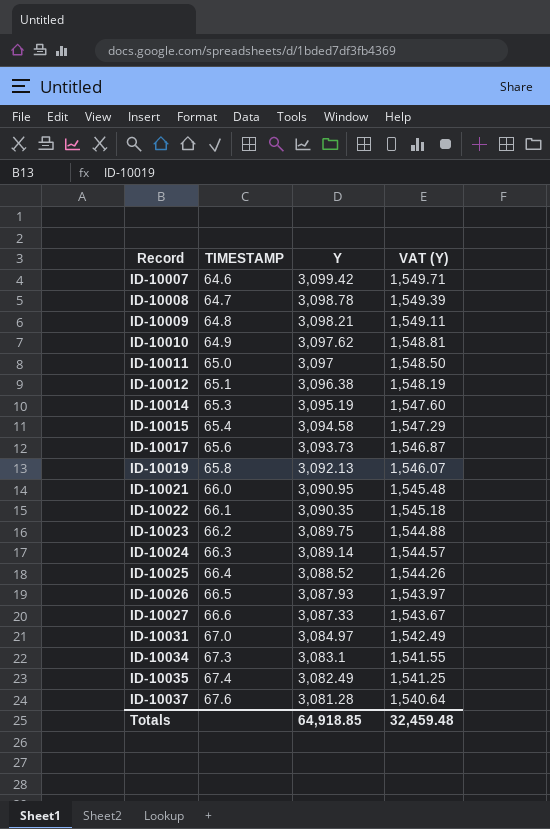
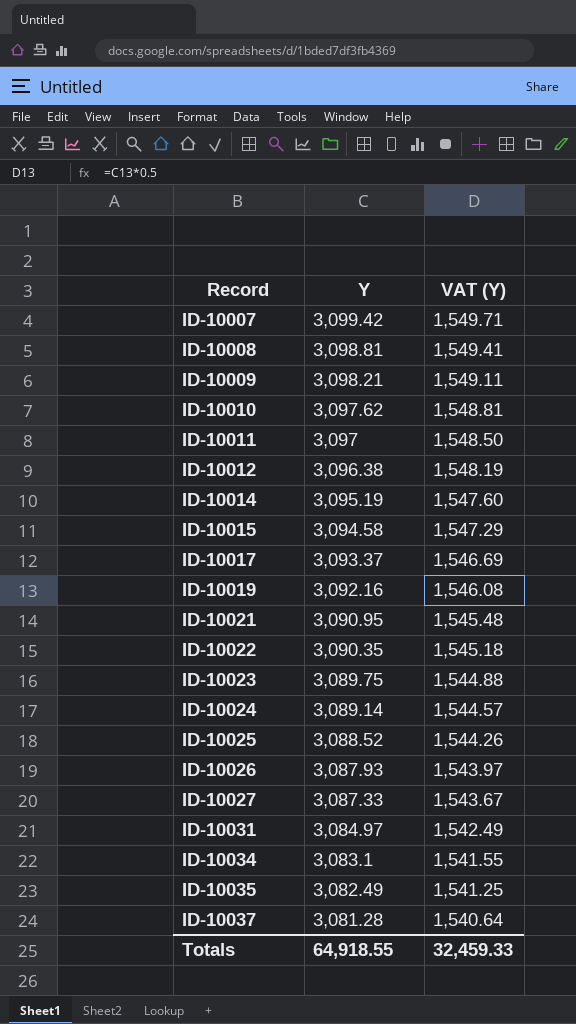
column TIMESTAMP | position: 2 -> none
ID-10008 | Y: 3,098.78 -> 3,098.81
ID-10008 | VAT (Y): 1,549.39 -> 1,549.41
ID-10017 | Y: 3,093.73 -> 3,093.37
ID-10017 | VAT (Y): 1,546.87 -> 1,546.69
ID-10019 | Y: 3,092.13 -> 3,092.16
ID-10019 | VAT (Y): 1,546.07 -> 1,546.08
Totals | Y: 64,918.85 -> 64,918.55
Totals | VAT (Y): 32,459.48 -> 32,459.33

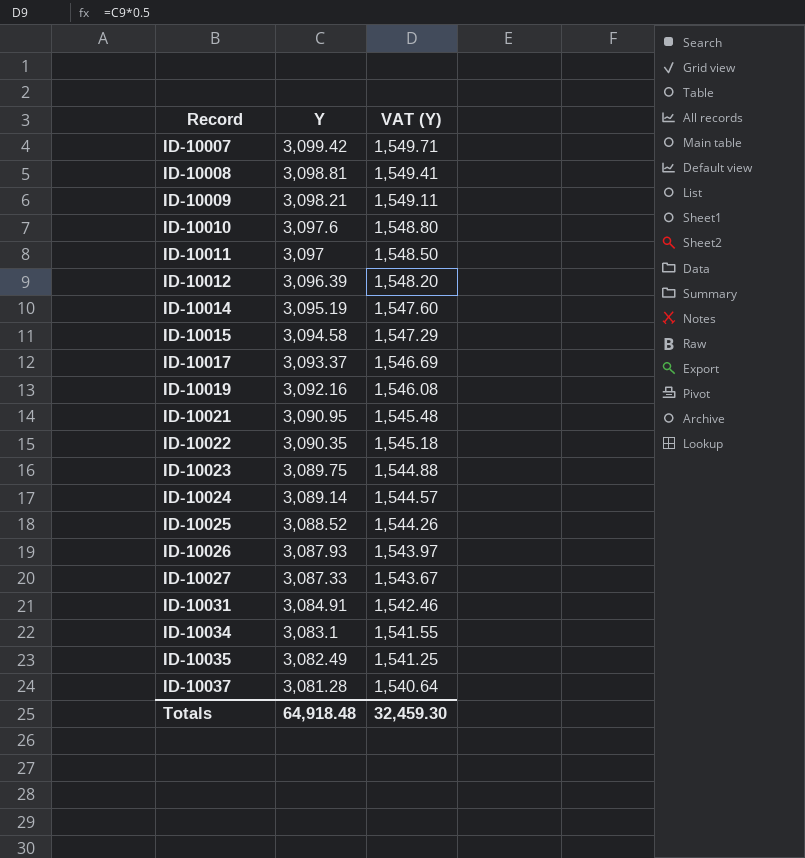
ID-10010 | Y: 3,097.62 -> 3,097.6
ID-10010 | VAT (Y): 1,548.81 -> 1,548.80
ID-10012 | Y: 3,096.38 -> 3,096.39
ID-10012 | VAT (Y): 1,548.19 -> 1,548.20
ID-10031 | Y: 3,084.97 -> 3,084.91
ID-10031 | VAT (Y): 1,542.49 -> 1,542.46
Totals | Y: 64,918.55 -> 64,918.48
Totals | VAT (Y): 32,459.33 -> 32,459.30

